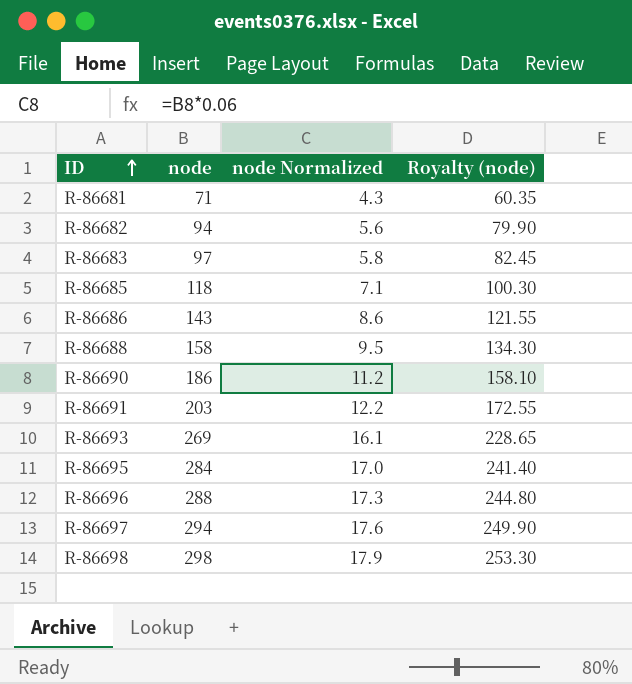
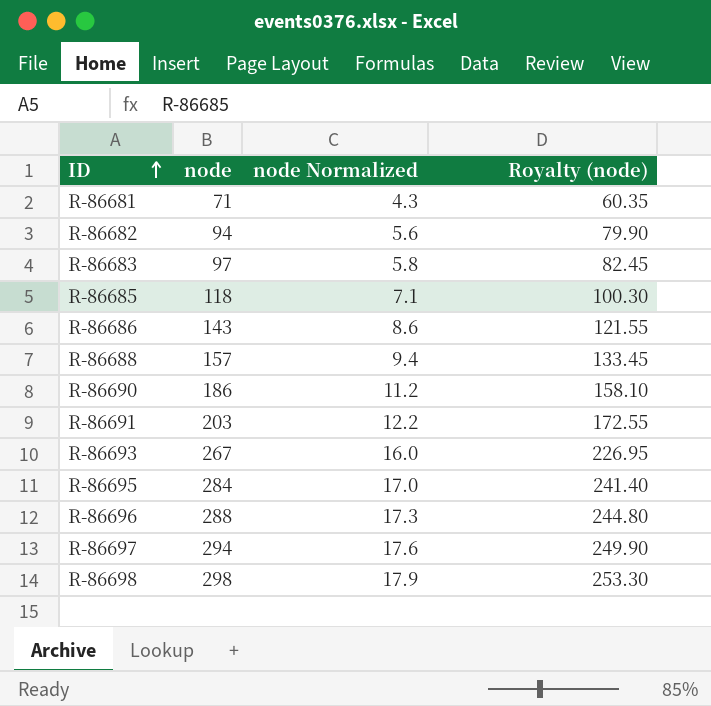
R-86688 | node: 158 -> 157
R-86688 | node Normalized: 9.5 -> 9.4
R-86688 | Royalty (node): 134.30 -> 133.45
R-86693 | node: 269 -> 267
R-86693 | node Normalized: 16.1 -> 16.0
R-86693 | Royalty (node): 228.65 -> 226.95

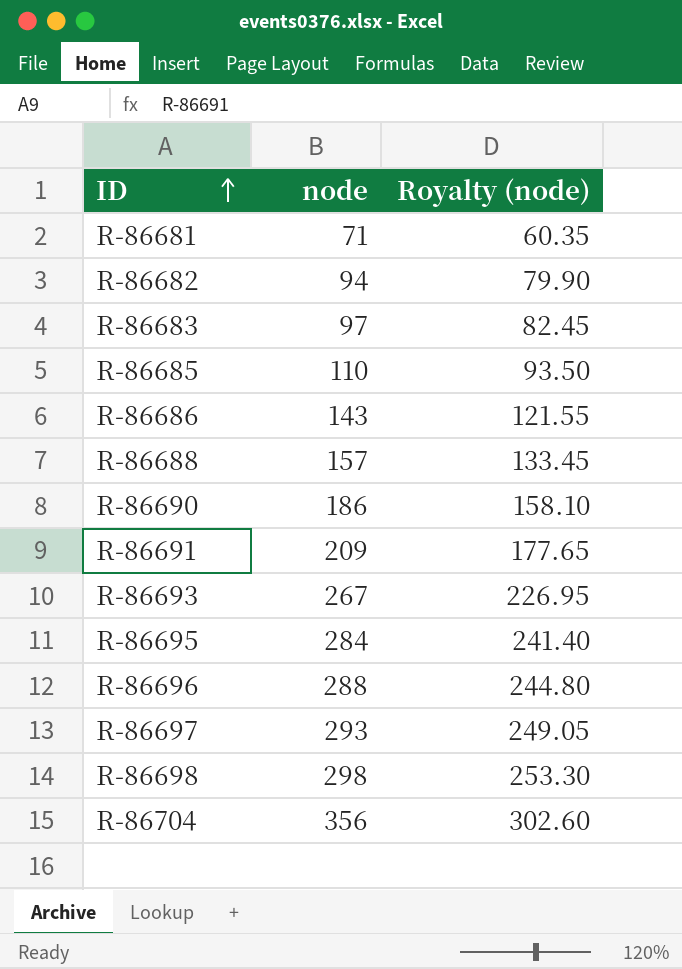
column node Normalized | formula: [node] * 0.06 -> none
R-86685 | node: 118 -> 110
R-86685 | Royalty (node): 100.30 -> 93.50
R-86691 | node: 203 -> 209
R-86691 | Royalty (node): 172.55 -> 177.65
R-86697 | node: 294 -> 293
R-86697 | Royalty (node): 249.90 -> 249.05
row R-86704: none -> 356 | 302.60

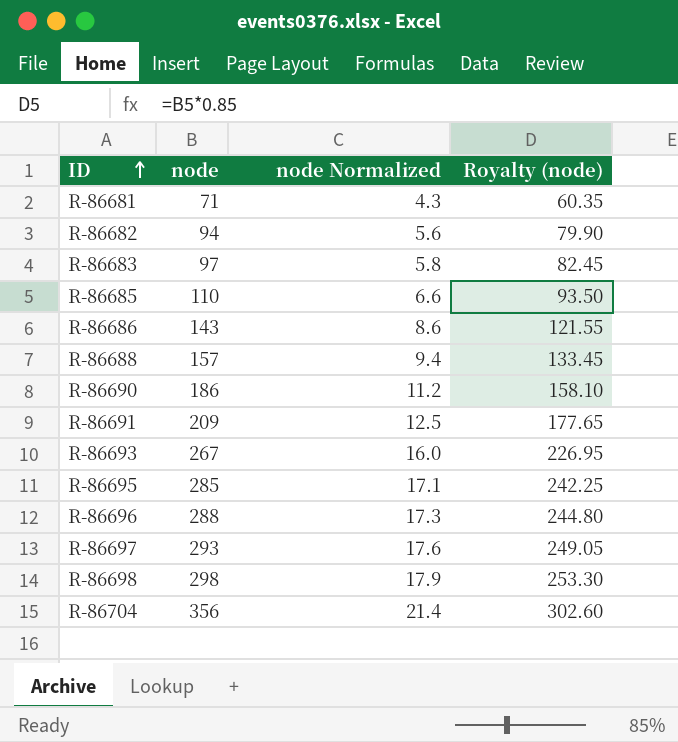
column node Normalized | formula: none -> [node] * 0.06
R-86695 | node: 284 -> 285
R-86695 | Royalty (node): 241.40 -> 242.25

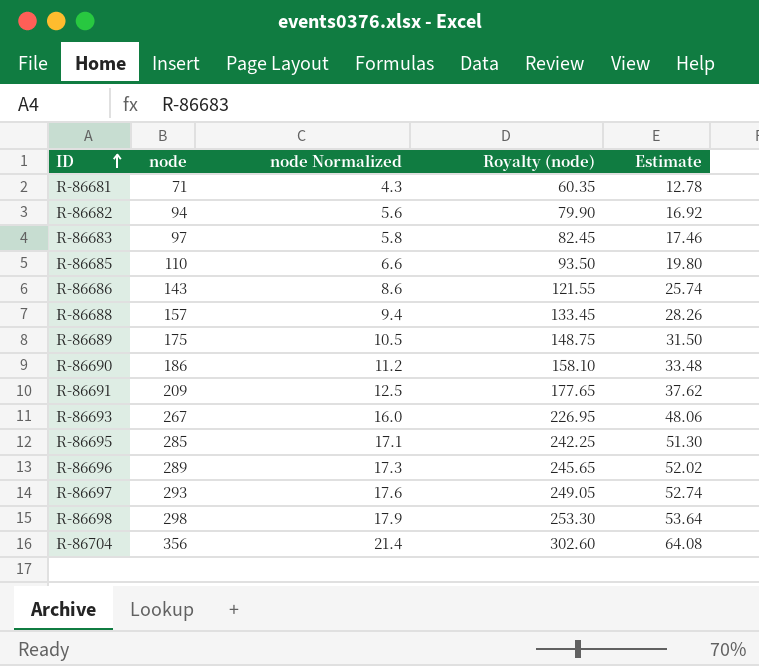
column Estimate | formula: none -> [node] * 0.18
row R-86689: none -> 175 | 10.5 | 148.75 | 31.50
R-86696 | node: 288 -> 289
R-86696 | Royalty (node): 244.80 -> 245.65

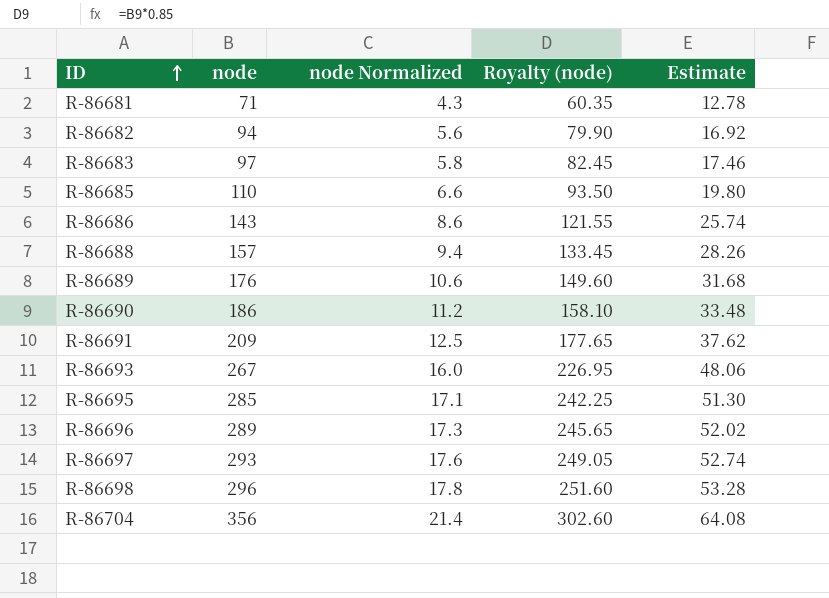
R-86689 | node: 175 -> 176
R-86689 | node Normalized: 10.5 -> 10.6
R-86689 | Royalty (node): 148.75 -> 149.60
R-86689 | Estimate: 31.50 -> 31.68
R-86698 | node: 298 -> 296
R-86698 | node Normalized: 17.9 -> 17.8
R-86698 | Royalty (node): 253.30 -> 251.60
R-86698 | Estimate: 53.64 -> 53.28

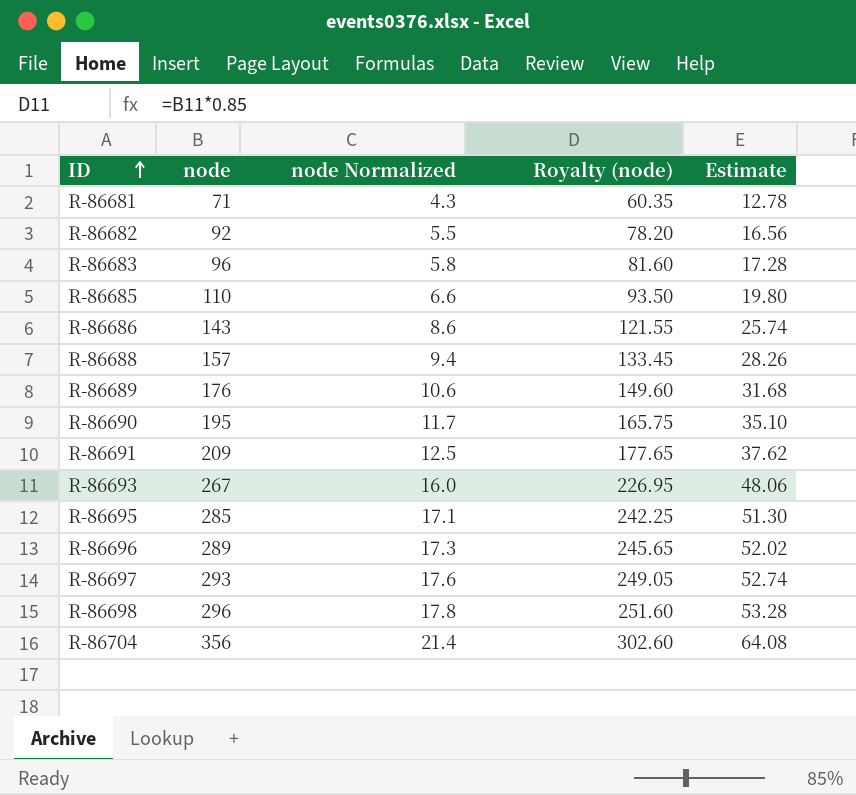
R-86682 | node: 94 -> 92
R-86682 | node Normalized: 5.6 -> 5.5
R-86682 | Royalty (node): 79.90 -> 78.20
R-86682 | Estimate: 16.92 -> 16.56
R-86683 | node: 97 -> 96
R-86683 | Royalty (node): 82.45 -> 81.60
R-86683 | Estimate: 17.46 -> 17.28
R-86690 | node: 186 -> 195
R-86690 | node Normalized: 11.2 -> 11.7
R-86690 | Royalty (node): 158.10 -> 165.75
R-86690 | Estimate: 33.48 -> 35.10

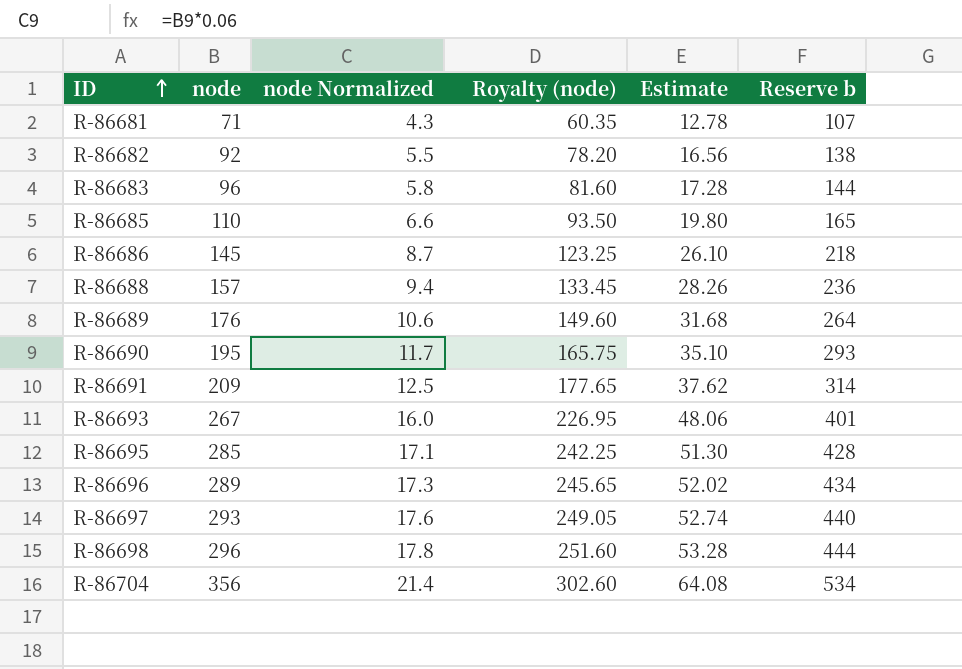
column Reserve b | formula: none -> [node] * 1.5
R-86686 | node: 143 -> 145
R-86686 | node Normalized: 8.6 -> 8.7
R-86686 | Royalty (node): 121.55 -> 123.25
R-86686 | Estimate: 25.74 -> 26.10

